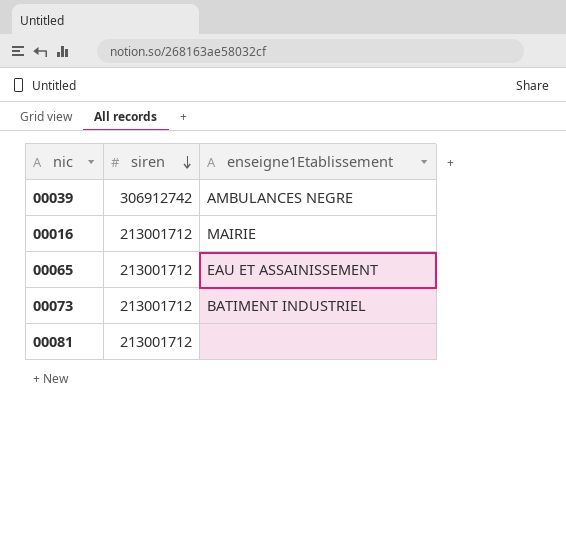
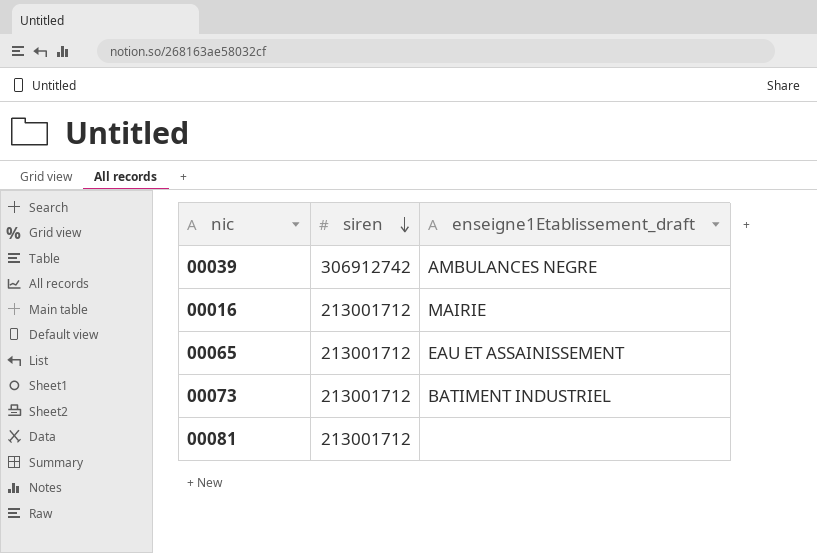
column name: enseigne1Etablissement -> enseigne1Etablissement_draft

